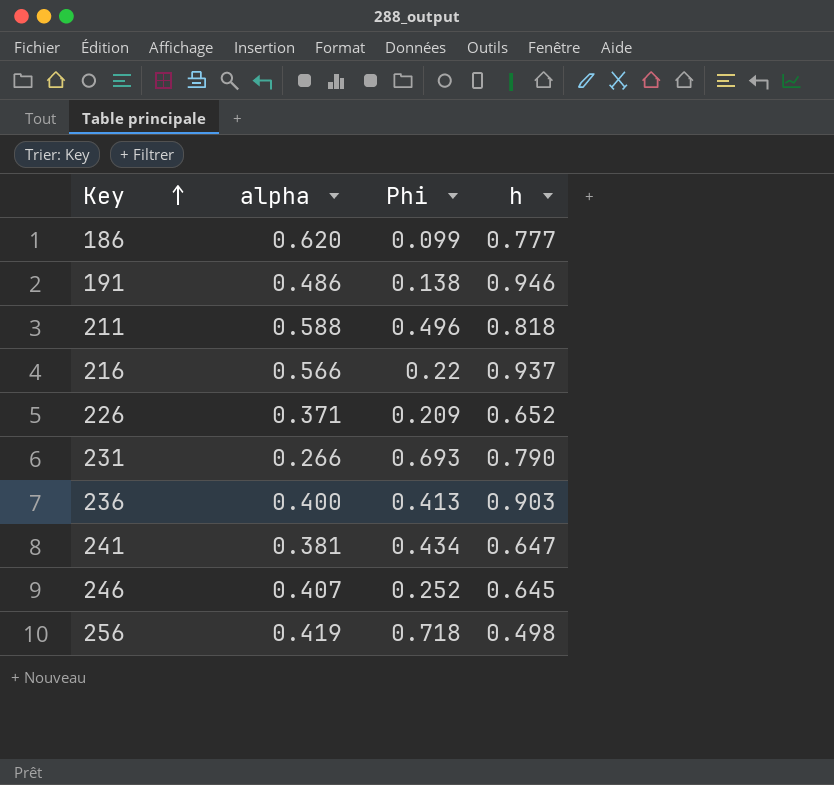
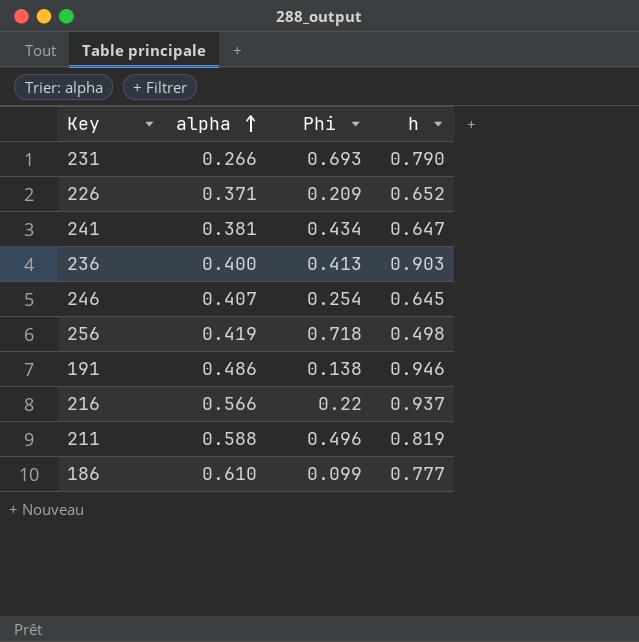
row order: Key ascending -> alpha ascending
246 | Phi: 0.252 -> 0.254
211 | h: 0.818 -> 0.819
186 | alpha: 0.620 -> 0.610

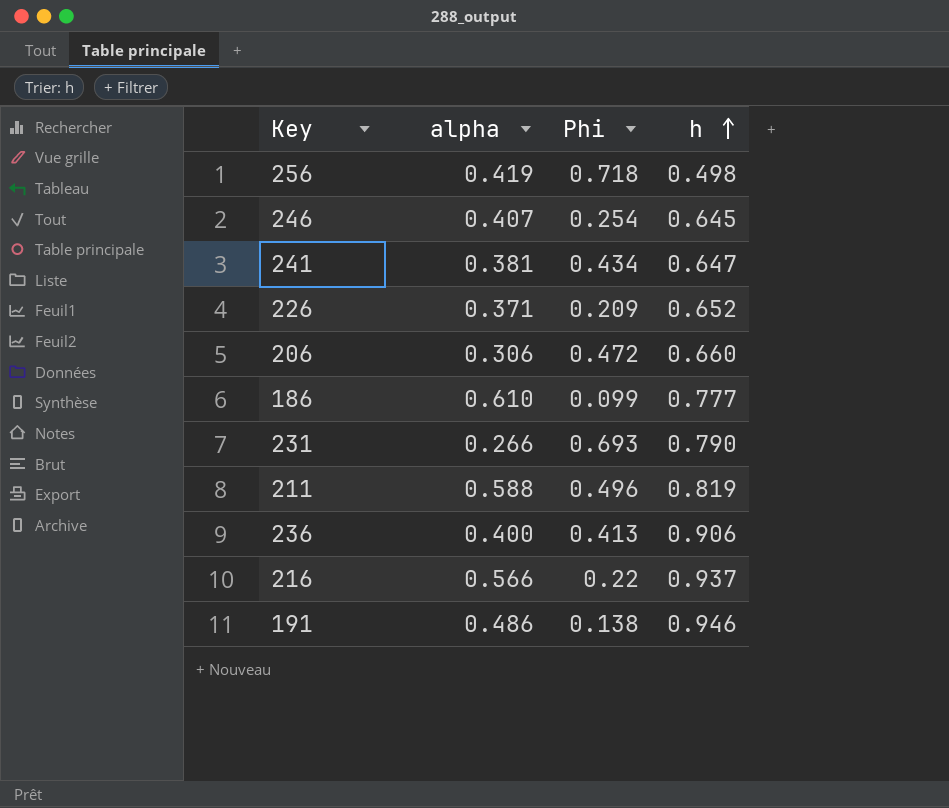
row order: alpha ascending -> h ascending
row 206: none -> 0.306 | 0.472 | 0.660
236 | h: 0.903 -> 0.906

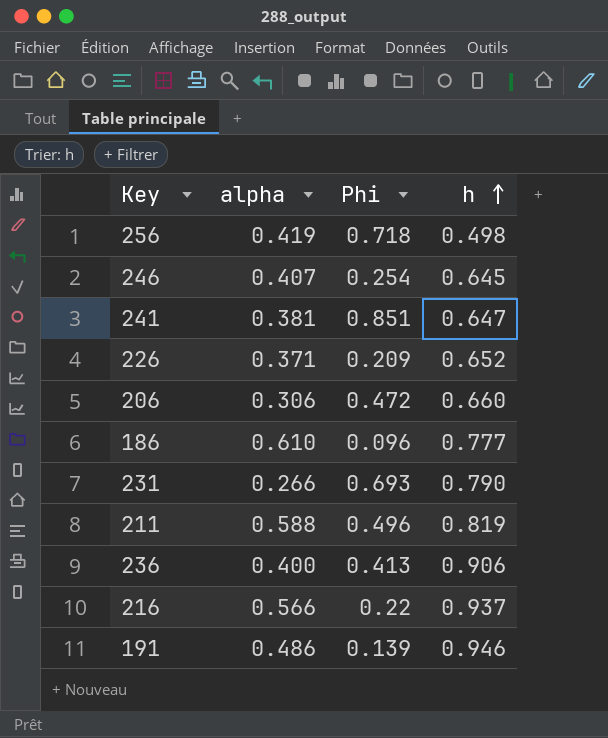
241 | Phi: 0.434 -> 0.851
186 | Phi: 0.099 -> 0.096
191 | Phi: 0.138 -> 0.139

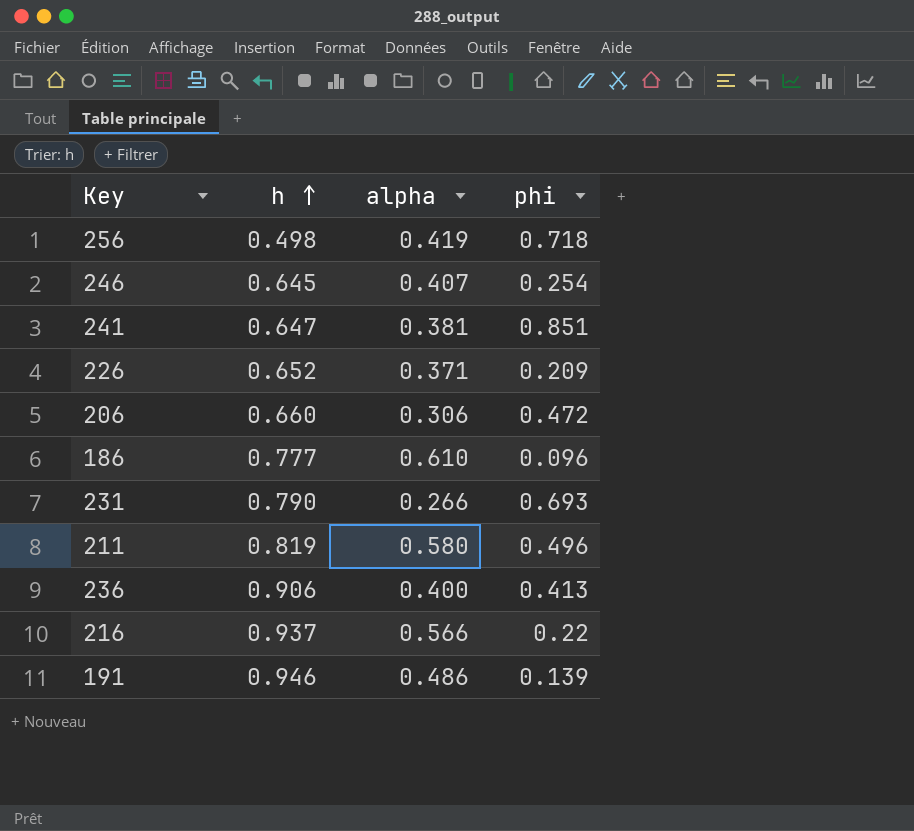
column h | position: 4 -> 2
column name: Phi -> phi
211 | alpha: 0.588 -> 0.580

